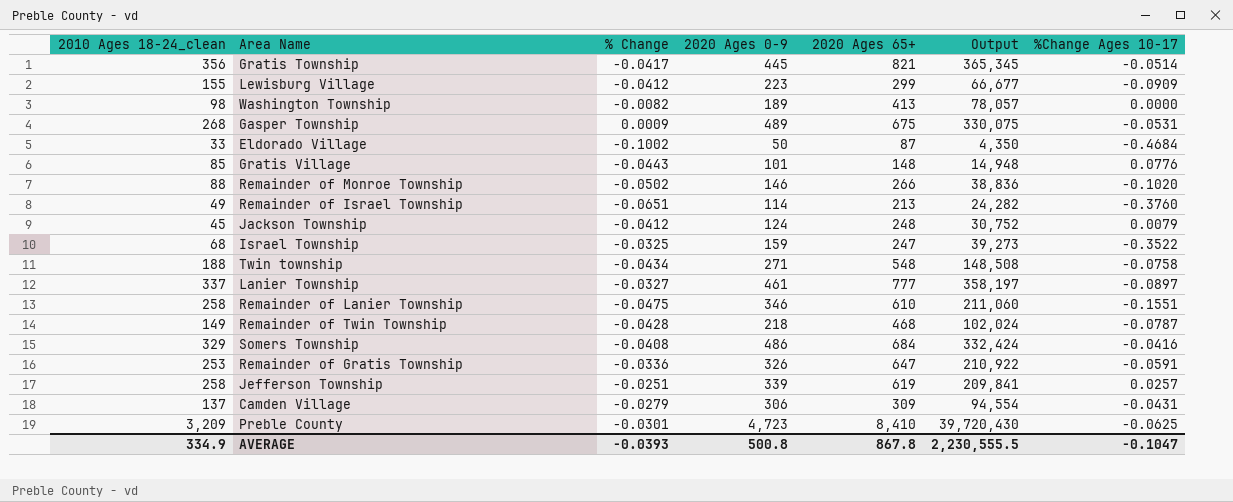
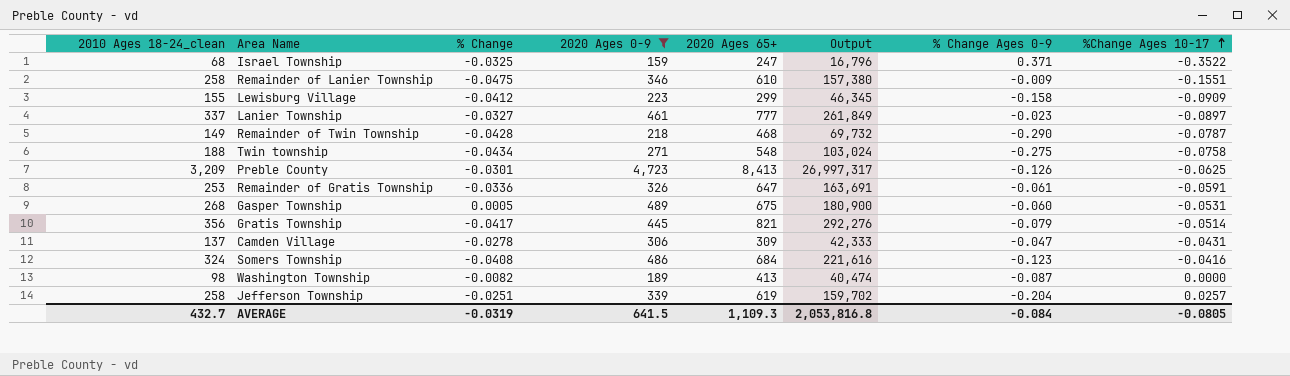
filter: none -> 2020 Ages 0-9 >= 159
row order: none -> %Change Ages 10-17 ascending
column Output | formula: [2020 Ages 0-9] * [2020 Ages 65+] -> [2010 Ages 18-24_clean] * [2020 Ages 65+]
column % Change Ages 0-9 | position: none -> 7
Preble County | 2020 Ages 65+: 8,410 -> 8,413
Gasper Township | % Change: 0.0009 -> 0.0005
Camden Village | % Change: -0.0279 -> -0.0278
Somers Township | 2010 Ages 18-24_clean: 329 -> 324
AVERAGE | 2010 Ages 18-24_clean: 334.9 -> 432.7
AVERAGE | % Change: -0.0393 -> -0.0319
AVERAGE | 2020 Ages 0-9: 500.8 -> 641.5
AVERAGE | 2020 Ages 65+: 867.8 -> 1,109.3
AVERAGE | Output: 2,230,555.5 -> 2,053,816.8
AVERAGE | %Change Ages 10-17: -0.1047 -> -0.0805

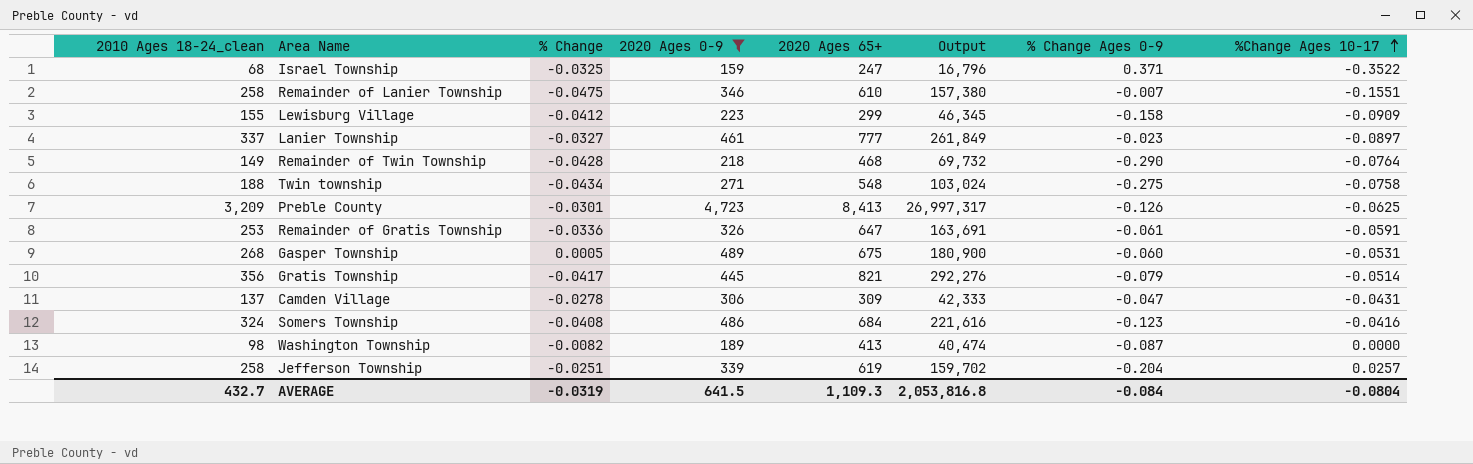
Remainder of Lanier Township | % Change Ages 0-9: -0.009 -> -0.007
Remainder of Twin Township | %Change Ages 10-17: -0.0787 -> -0.0764
AVERAGE | %Change Ages 10-17: -0.0805 -> -0.0804

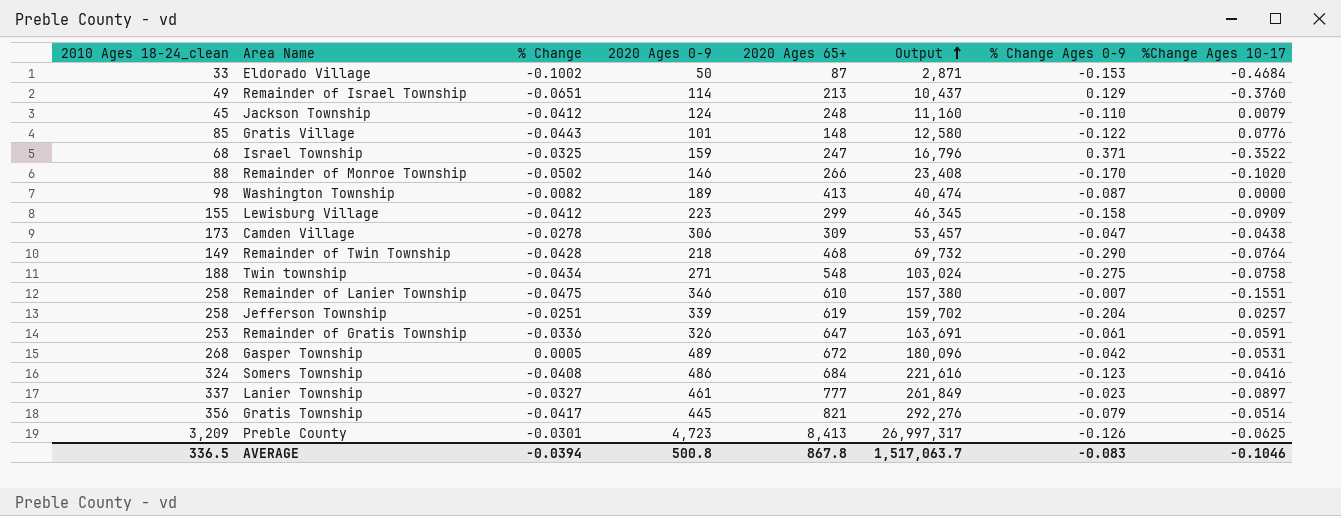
filter: 2020 Ages 0-9 >= 159 -> none
row order: %Change Ages 10-17 ascending -> Output ascending
Camden Village | 2010 Ages 18-24_clean: 137 -> 173
Camden Village | Output: 42,333 -> 53,457
Camden Village | %Change Ages 10-17: -0.0431 -> -0.0438
Gasper Township | 2020 Ages 65+: 675 -> 672
Gasper Township | Output: 180,900 -> 180,096
Gasper Township | % Change Ages 0-9: -0.060 -> -0.042
AVERAGE | 2010 Ages 18-24_clean: 432.7 -> 336.5
AVERAGE | % Change: -0.0319 -> -0.0394
AVERAGE | 2020 Ages 0-9: 641.5 -> 500.8
AVERAGE | 2020 Ages 65+: 1,109.3 -> 867.8
AVERAGE | Output: 2,053,816.8 -> 1,517,063.7
AVERAGE | % Change Ages 0-9: -0.084 -> -0.083
AVERAGE | %Change Ages 10-17: -0.0804 -> -0.1046

